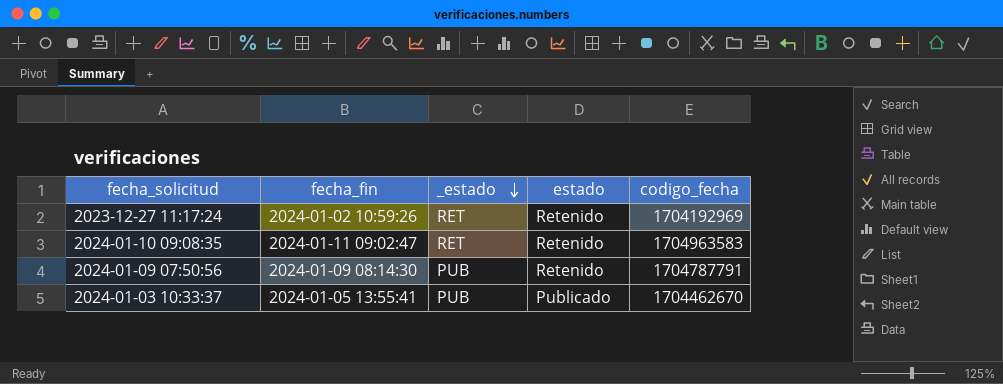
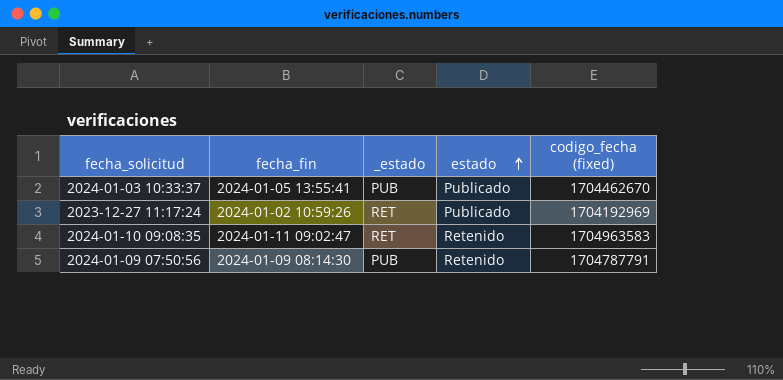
row order: _estado descending -> estado ascending
column name: codigo_fecha -> codigo_fecha (fixed)
2023-12-27 11:17:24 | estado: Retenido -> Publicado

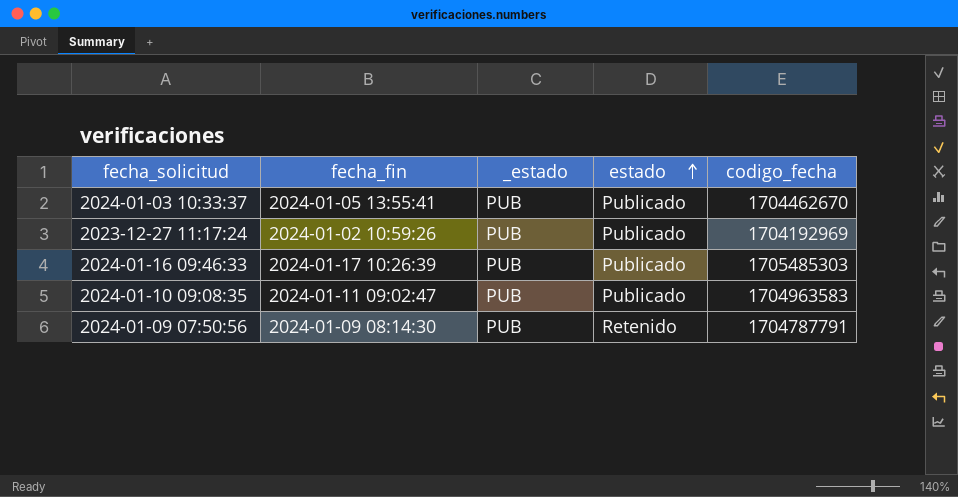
column name: codigo_fecha (fixed) -> codigo_fecha
2023-12-27 11:17:24 | _estado: RET -> PUB
row 2024-01-16 09:46:33: none -> 2024-01-17 10:26:39 | PUB | Publicado | 1705485303
2024-01-10 09:08:35 | _estado: RET -> PUB
2024-01-10 09:08:35 | estado: Retenido -> Publicado

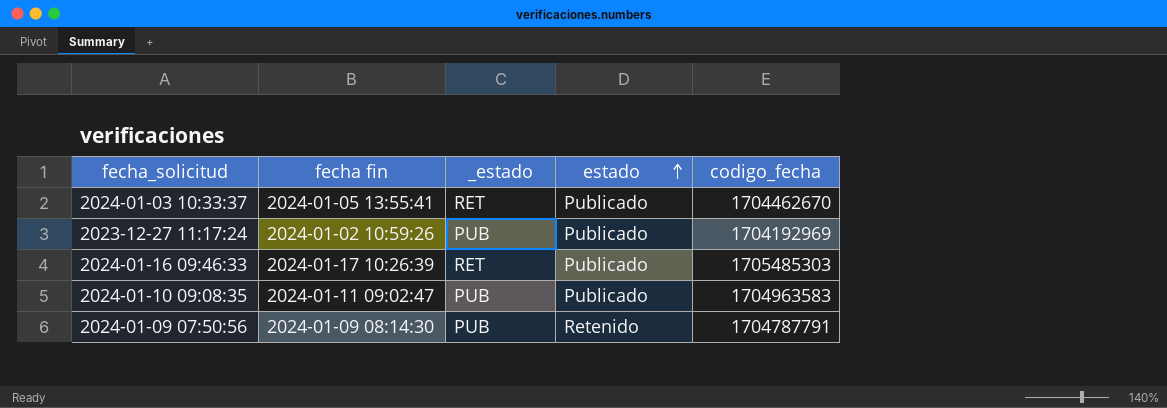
column name: fecha_fin -> fecha fin
2024-01-03 10:33:37 | _estado: PUB -> RET
2024-01-16 09:46:33 | _estado: PUB -> RET

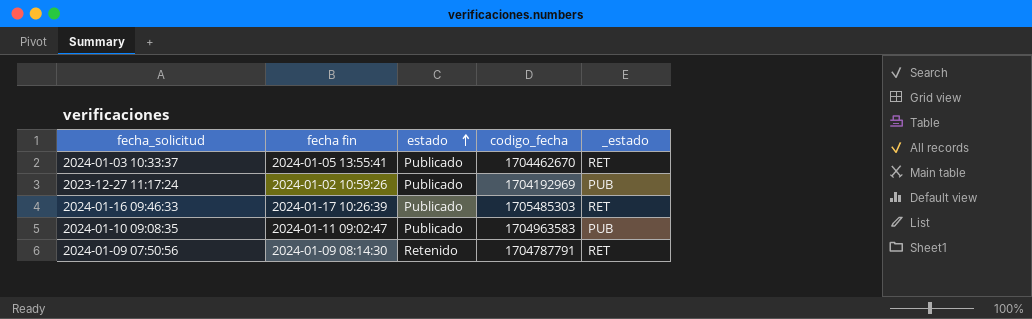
column _estado | position: 3 -> 5
2024-01-09 07:50:56 | _estado: PUB -> RET

